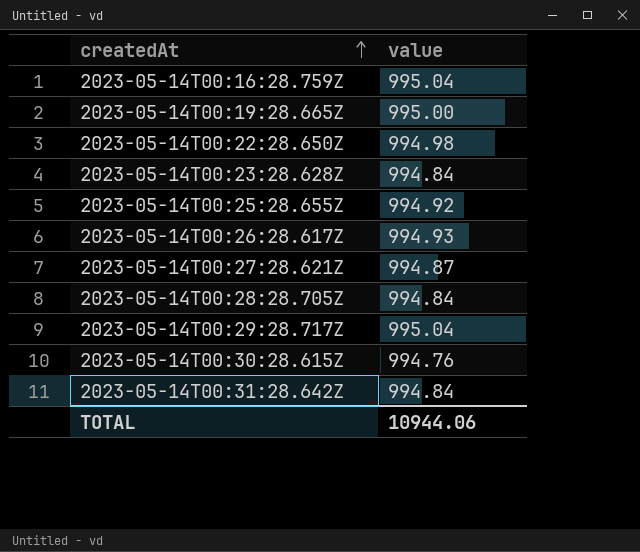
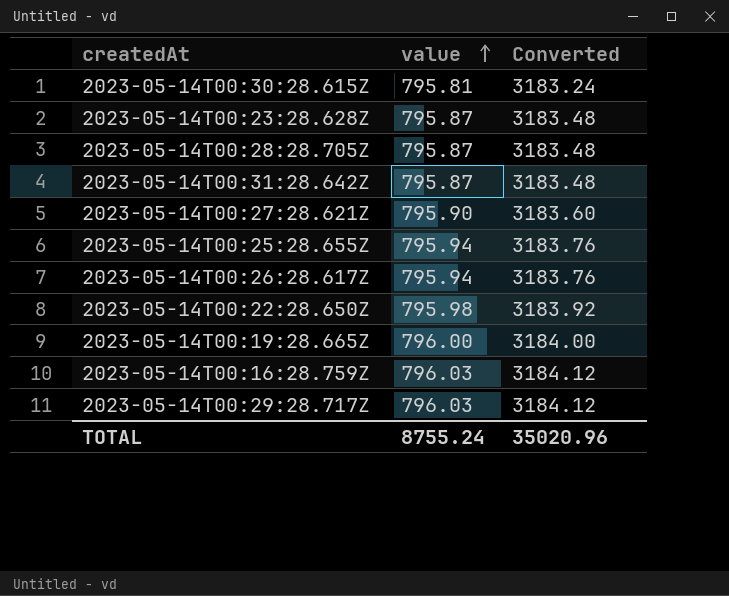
row order: createdAt ascending -> value ascending
column Converted | formula: none -> [value] * 4
2023-05-14T00:30:28.615Z | value: 994.76 -> 795.81
2023-05-14T00:23:28.628Z | value: 994.84 -> 795.87
2023-05-14T00:28:28.705Z | value: 994.84 -> 795.87
2023-05-14T00:31:28.642Z | value: 994.84 -> 795.87
2023-05-14T00:27:28.621Z | value: 994.87 -> 795.90
2023-05-14T00:25:28.655Z | value: 994.92 -> 795.94
2023-05-14T00:26:28.617Z | value: 994.93 -> 795.94
2023-05-14T00:22:28.650Z | value: 994.98 -> 795.98
2023-05-14T00:19:28.665Z | value: 995.00 -> 796.00
2023-05-14T00:16:28.759Z | value: 995.04 -> 796.03
2023-05-14T00:29:28.717Z | value: 995.04 -> 796.03
TOTAL | value: 10944.06 -> 8755.24

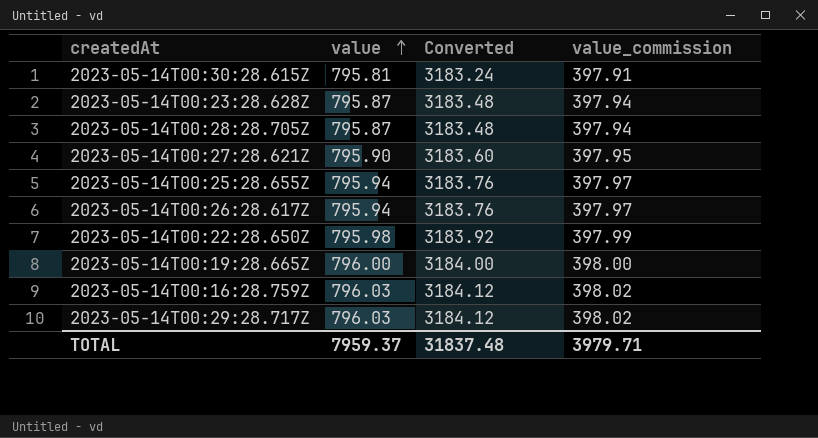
column value_commission | formula: none -> [value] * 0.5
row 2023-05-14T00:31:28.642Z: 795.87 | 3183.48 -> none
TOTAL | value: 8755.24 -> 7959.37
TOTAL | Converted: 35020.96 -> 31837.48

